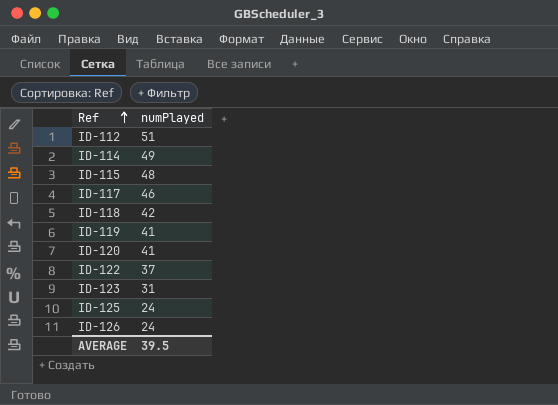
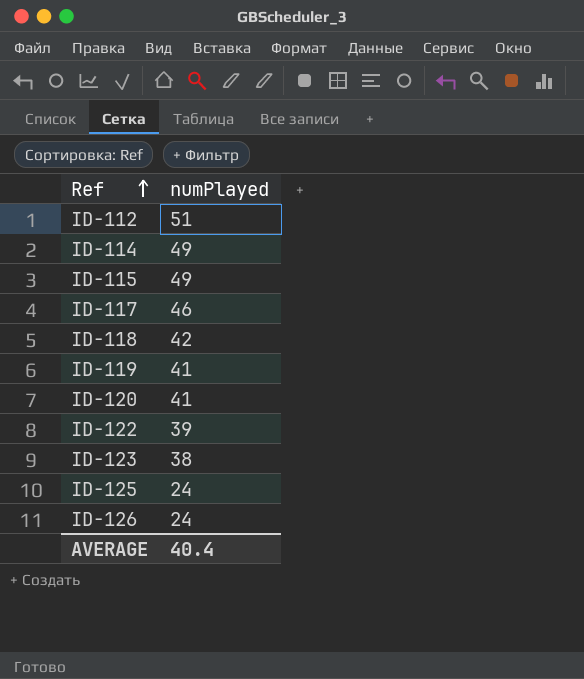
ID-115 | numPlayed: 48 -> 49
ID-122 | numPlayed: 37 -> 39
ID-123 | numPlayed: 31 -> 38
AVERAGE | numPlayed: 39.5 -> 40.4

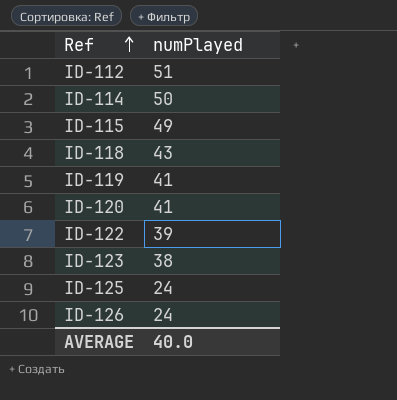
row ID-117: 46 -> none
ID-114 | numPlayed: 49 -> 50
ID-118 | numPlayed: 42 -> 43
AVERAGE | numPlayed: 40.4 -> 40.0

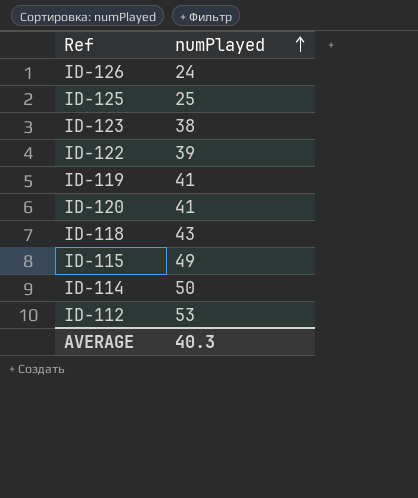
row order: Ref ascending -> numPlayed ascending
ID-125 | numPlayed: 24 -> 25
ID-112 | numPlayed: 51 -> 53
AVERAGE | numPlayed: 40.0 -> 40.3

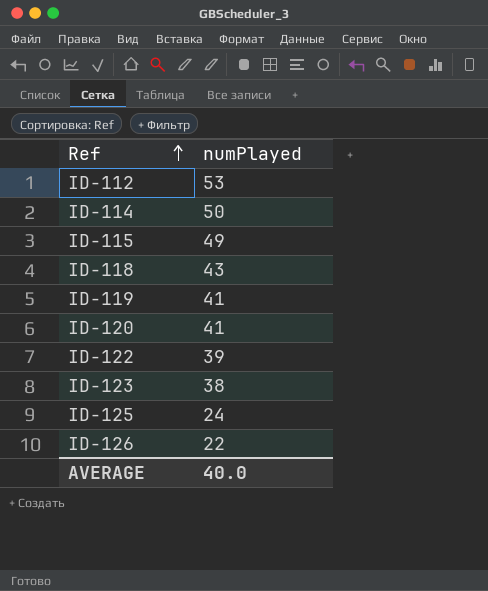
row order: numPlayed ascending -> Ref ascending
ID-125 | numPlayed: 25 -> 24
ID-126 | numPlayed: 24 -> 22
AVERAGE | numPlayed: 40.3 -> 40.0

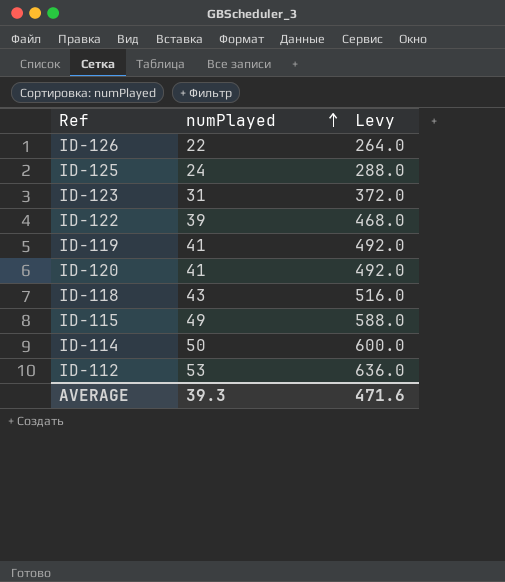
row order: Ref ascending -> numPlayed ascending
column Levy | formula: none -> [numPlayed] * 12
ID-123 | numPlayed: 38 -> 31
AVERAGE | numPlayed: 40.0 -> 39.3

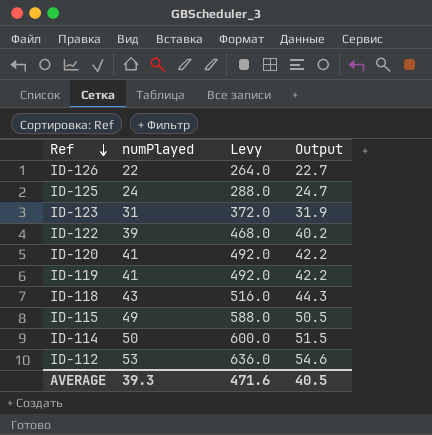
row order: numPlayed ascending -> Ref descending
column Output | formula: none -> [numPlayed] * 1.03

